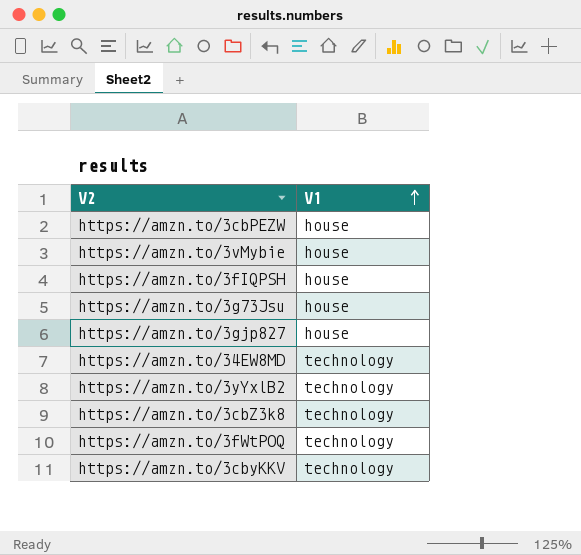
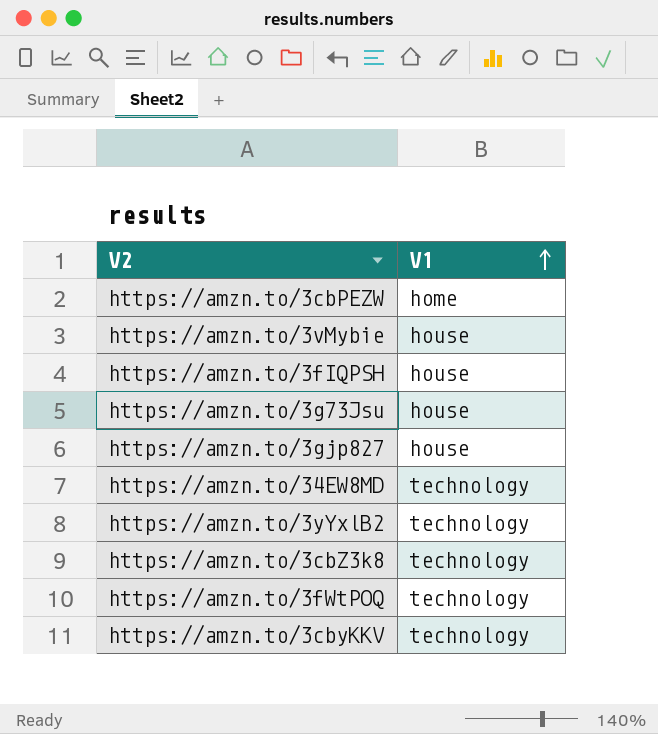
https://amzn.to/3cbPEZW | V1: house -> home

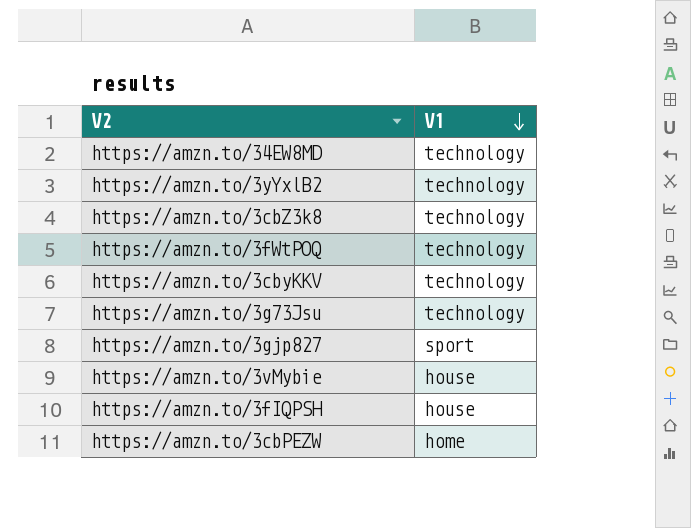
row order: V1 ascending -> V1 descending
https://amzn.to/3g73Jsu | V1: house -> technology
https://amzn.to/3gjp827 | V1: house -> sport

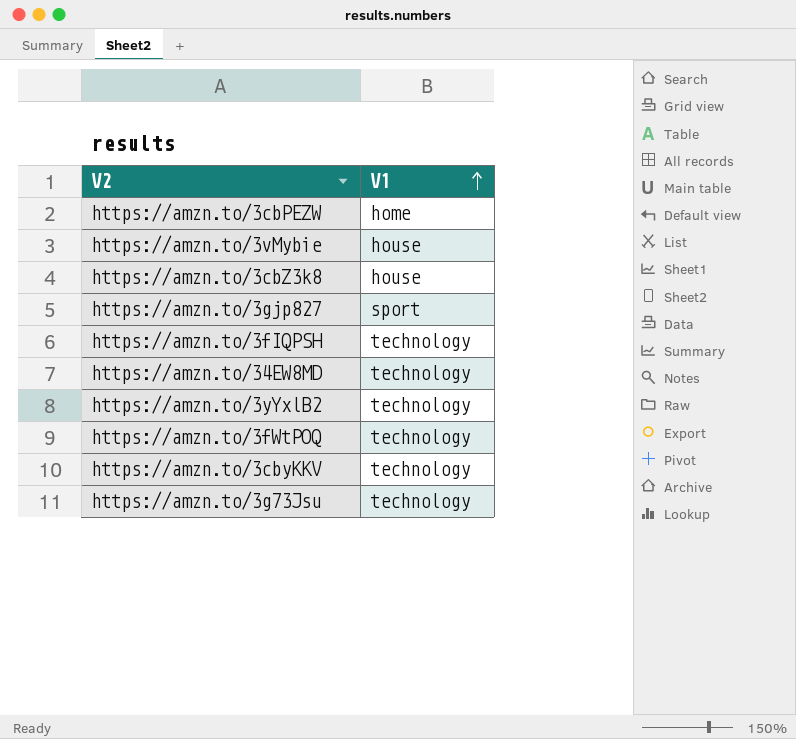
row order: V1 descending -> V1 ascending
https://amzn.to/3cbZ3k8 | V1: technology -> house
https://amzn.to/3fIQPSH | V1: house -> technology

